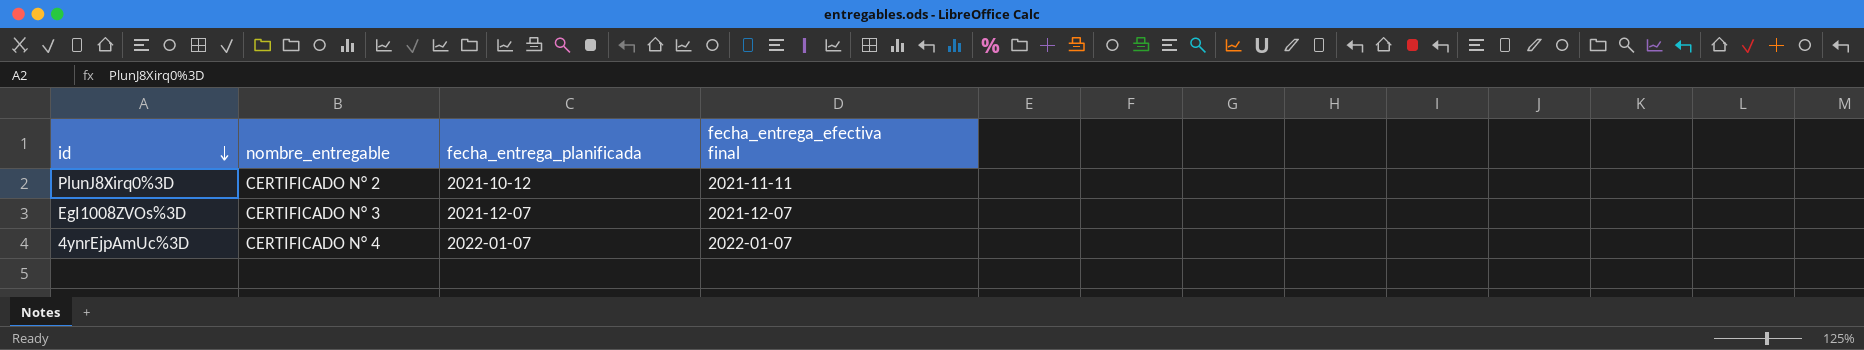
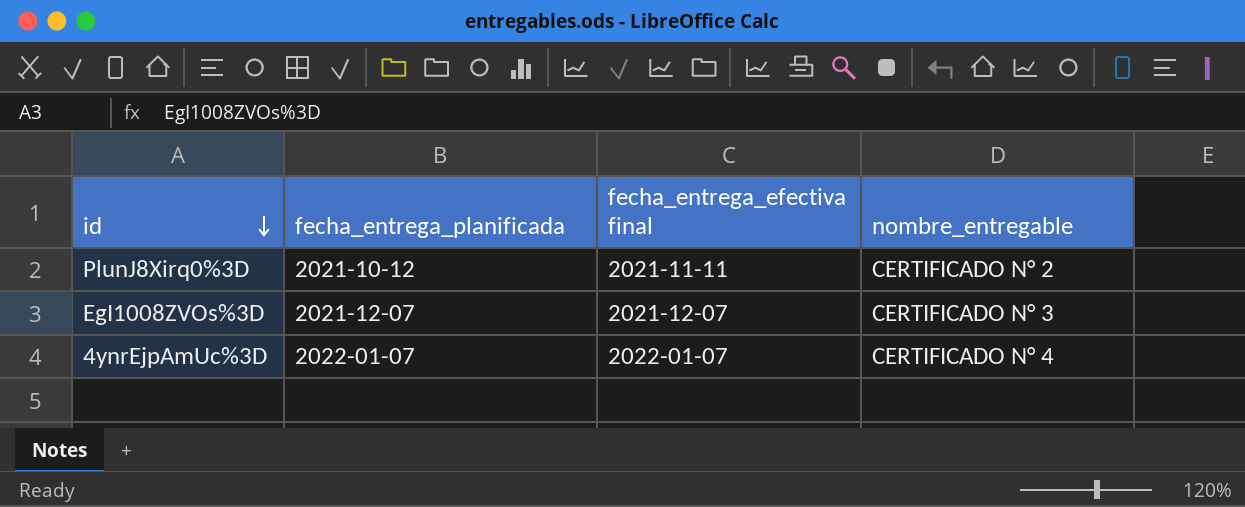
column nombre_entregable | position: 2 -> 4

